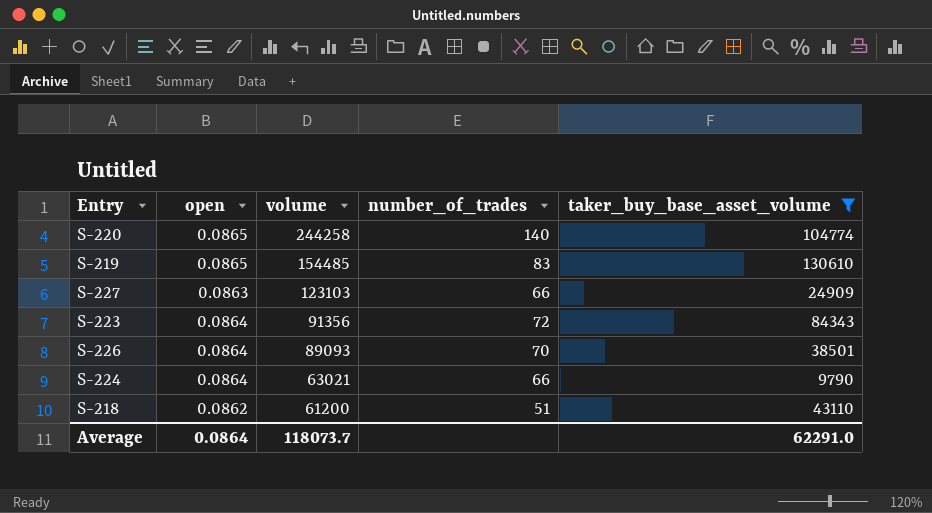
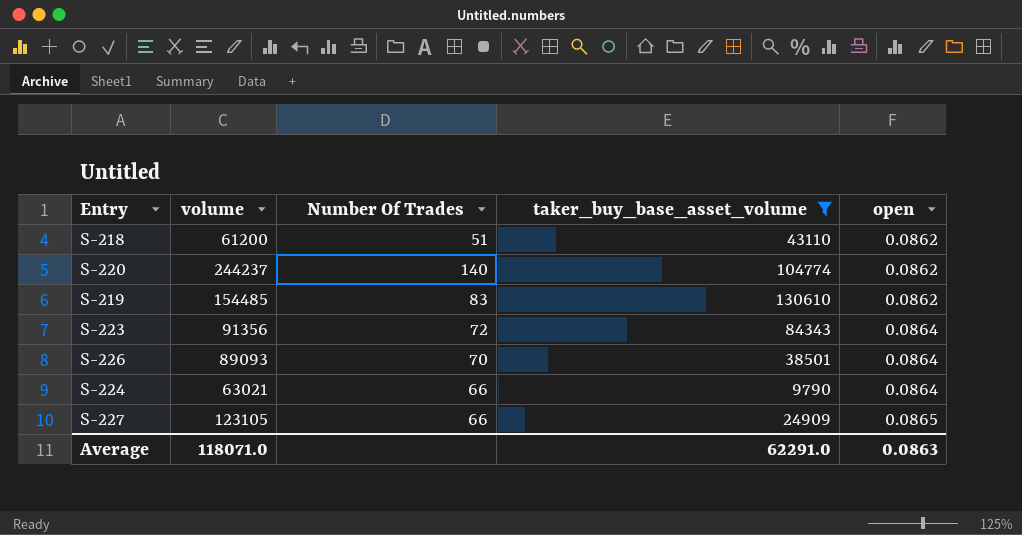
row order: volume descending -> open ascending
column name: number_of_trades -> Number Of Trades
column open | position: 2 -> 5
S-220 | volume: 244258 -> 244237
S-220 | open: 0.0865 -> 0.0862
S-219 | open: 0.0865 -> 0.0862
S-227 | volume: 123103 -> 123105
S-227 | open: 0.0863 -> 0.0865
Average | volume: 118073.7 -> 118071.0
Average | open: 0.0864 -> 0.0863

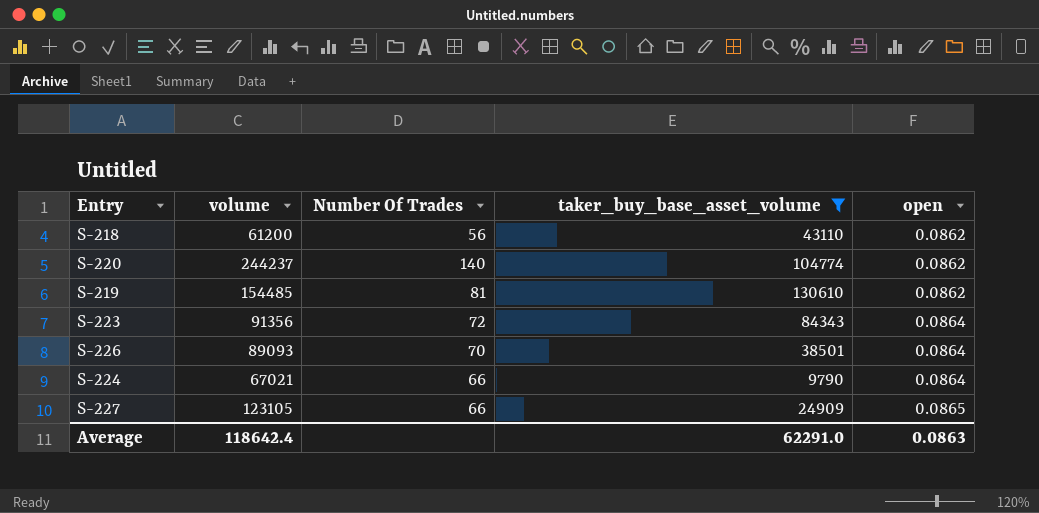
S-218 | Number Of Trades: 51 -> 56
S-219 | Number Of Trades: 83 -> 81
S-224 | volume: 63021 -> 67021
Average | volume: 118071.0 -> 118642.4

